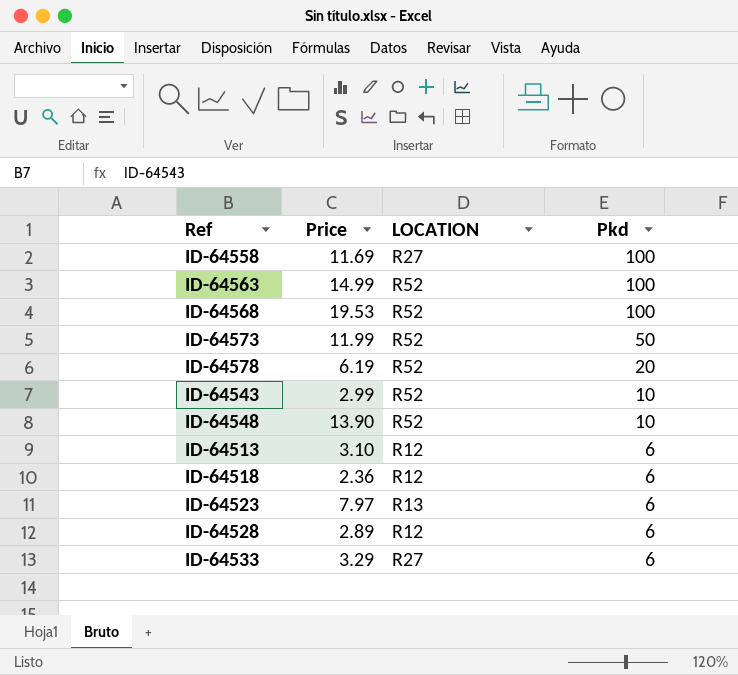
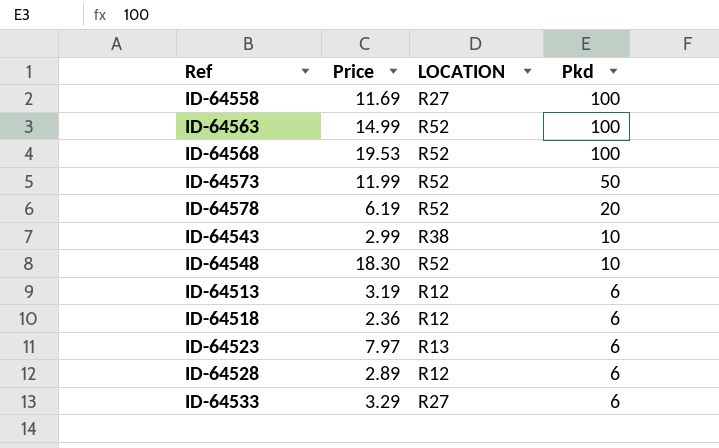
ID-64543 | LOCATION: R52 -> R38
ID-64548 | Price: 13.90 -> 18.30
ID-64513 | Price: 3.10 -> 3.19

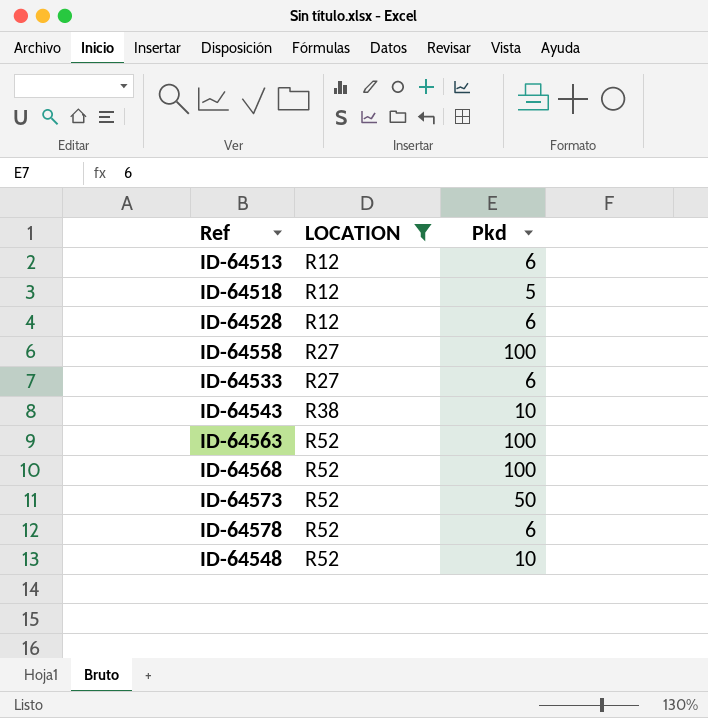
filter: none -> LOCATION != R13
row order: Pkd descending -> LOCATION ascending
column Price | position: 2 -> none
ID-64518 | Pkd: 6 -> 5
ID-64578 | Pkd: 20 -> 6

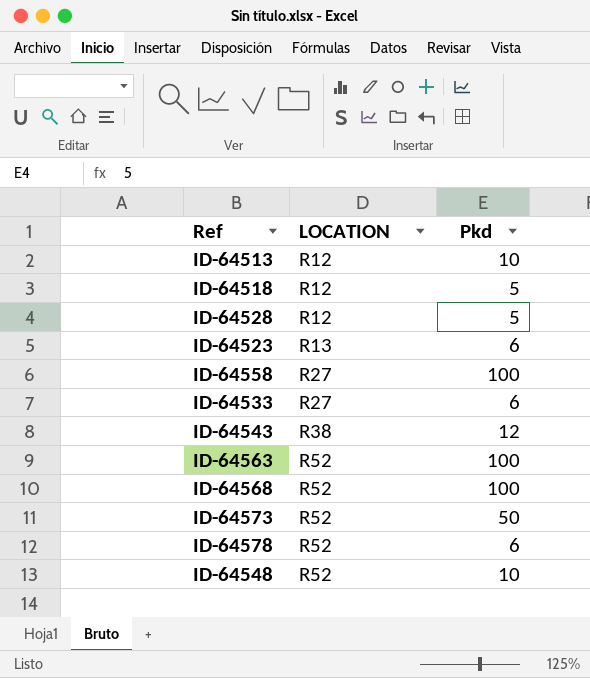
filter: LOCATION != R13 -> none
ID-64513 | Pkd: 6 -> 10
ID-64528 | Pkd: 6 -> 5
ID-64543 | Pkd: 10 -> 12

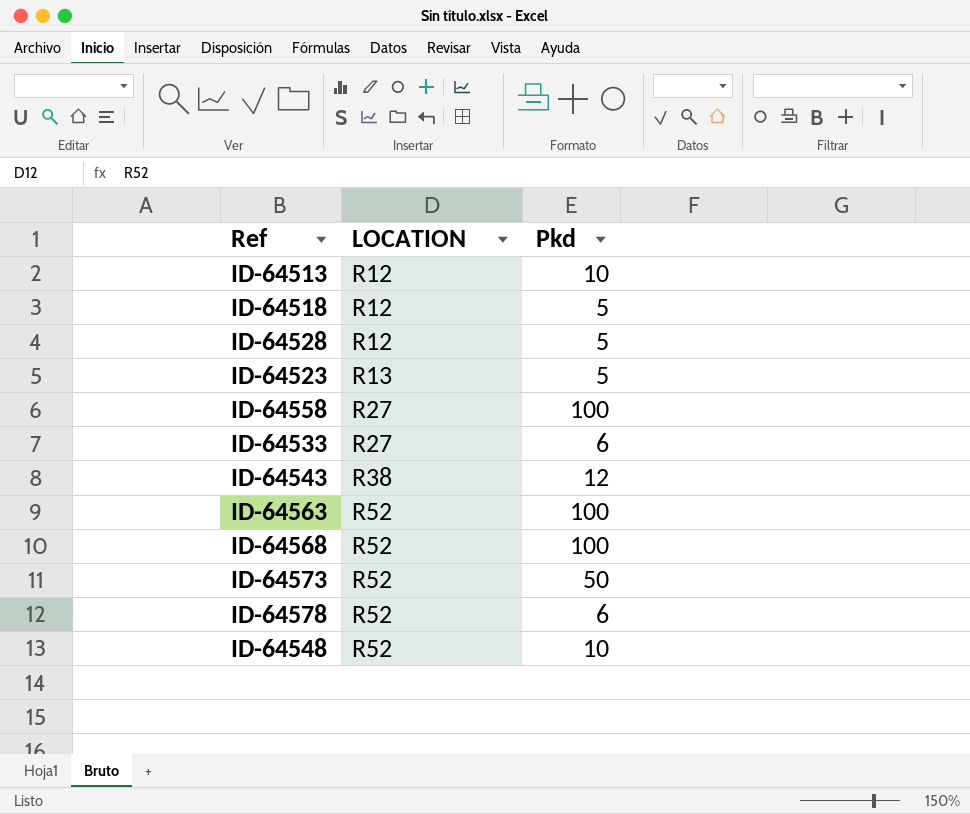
ID-64523 | Pkd: 6 -> 5

